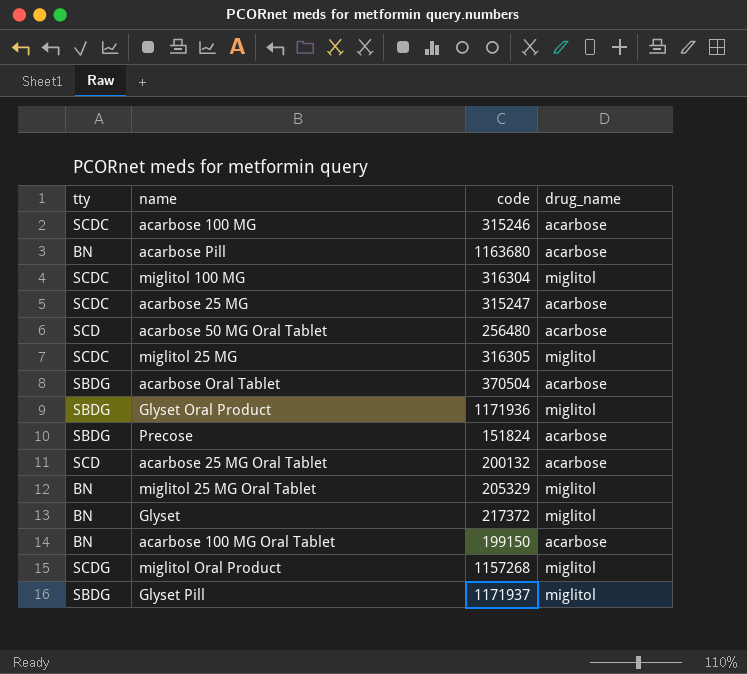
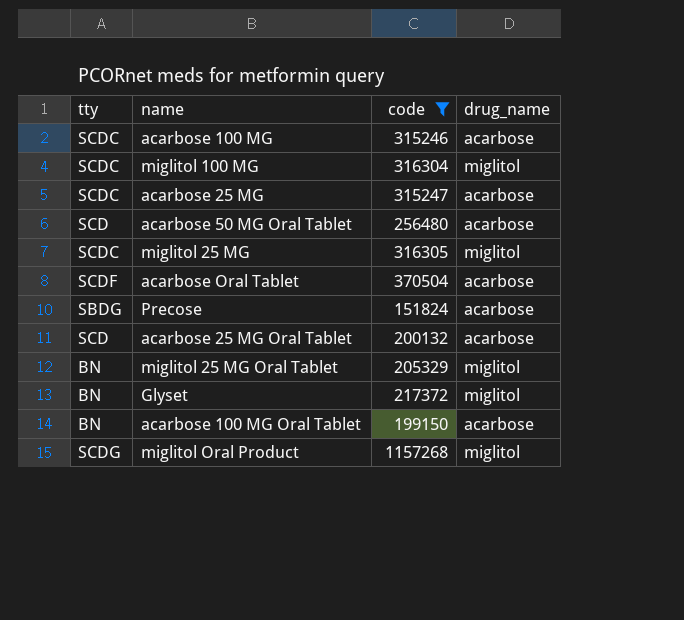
filter: none -> code <= 1157268
acarbose Oral Tablet | tty: SBDG -> SCDF

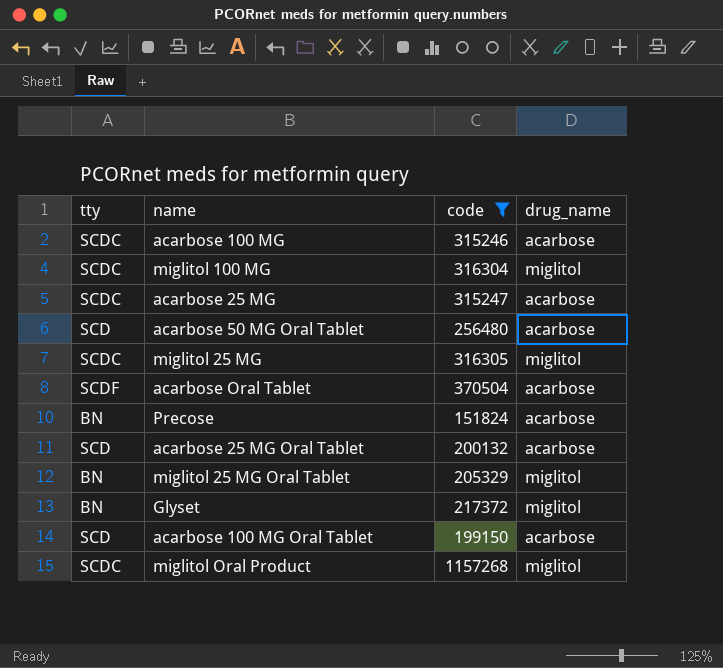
Precose | tty: SBDG -> BN
acarbose 100 MG Oral Tablet | tty: BN -> SCD
miglitol Oral Product | tty: SCDG -> SCDC

